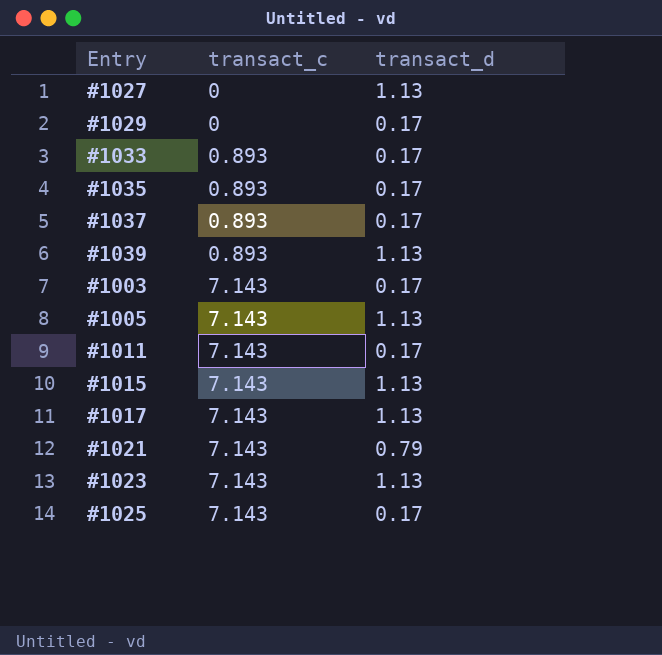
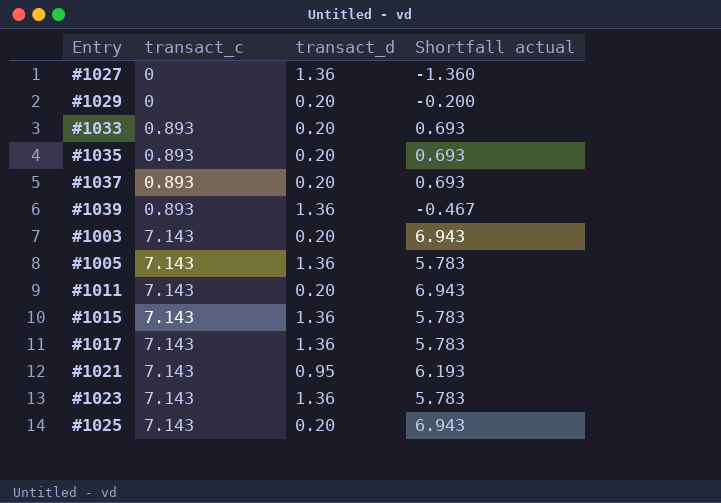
column Shortfall actual | formula: none -> [transact_c] - [transact_d]
#1027 | transact_d: 1.13 -> 1.36
#1029 | transact_d: 0.17 -> 0.20
#1033 | transact_d: 0.17 -> 0.20
#1035 | transact_d: 0.17 -> 0.20
#1037 | transact_d: 0.17 -> 0.20
#1039 | transact_d: 1.13 -> 1.36
#1003 | transact_d: 0.17 -> 0.20
#1005 | transact_d: 1.13 -> 1.36
#1011 | transact_d: 0.17 -> 0.20
#1015 | transact_d: 1.13 -> 1.36
#1017 | transact_d: 1.13 -> 1.36
#1021 | transact_d: 0.79 -> 0.95
#1023 | transact_d: 1.13 -> 1.36
#1025 | transact_d: 0.17 -> 0.20

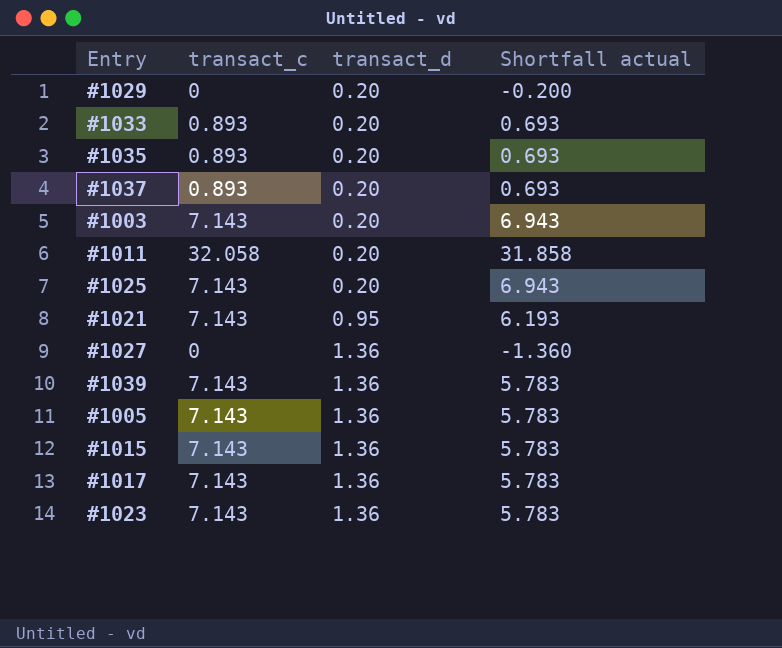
row order: transact_c ascending -> transact_d ascending
#1011 | transact_c: 7.143 -> 32.058
#1011 | Shortfall actual: 6.943 -> 31.858
#1039 | transact_c: 0.893 -> 7.143
#1039 | Shortfall actual: -0.467 -> 5.783

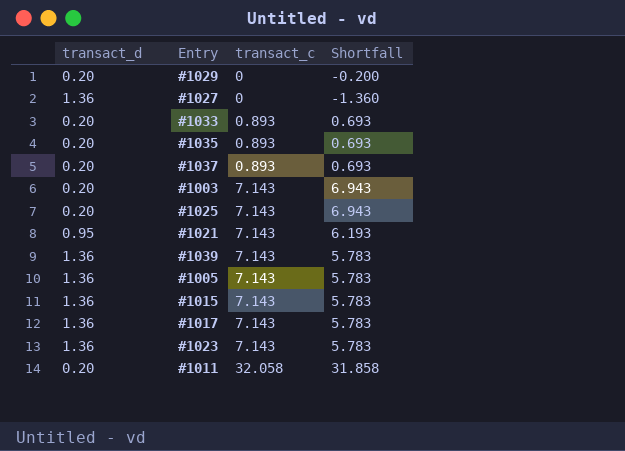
row order: transact_d ascending -> transact_c ascending
column transact_d | position: 3 -> 1
column name: Shortfall actual -> Shortfall

